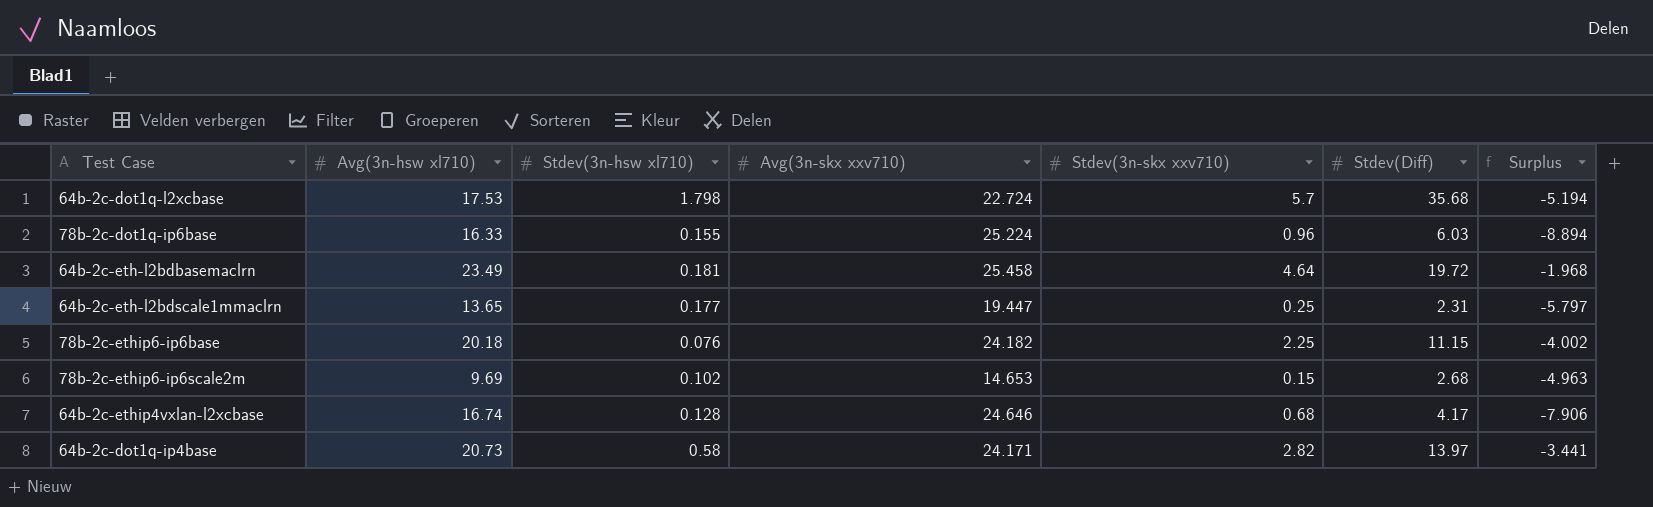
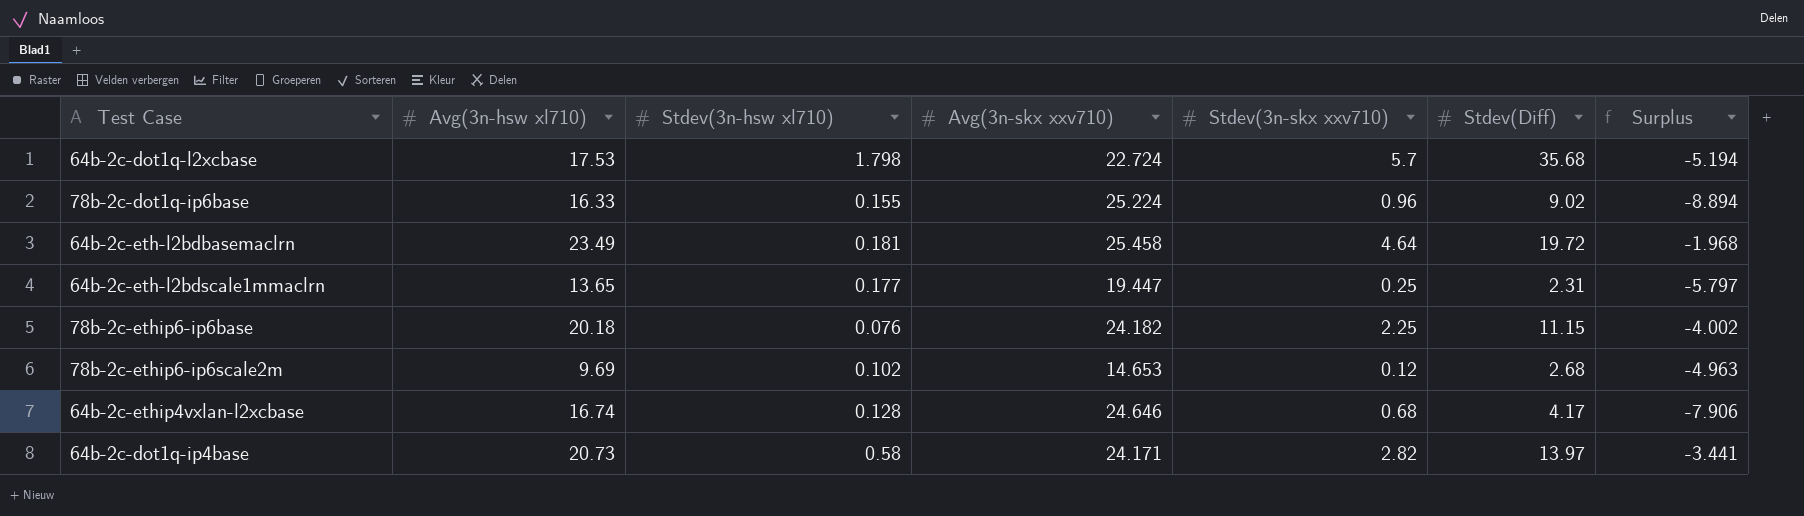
78b-2c-dot1q-ip6base | Stdev(Diff): 6.03 -> 9.02
78b-2c-ethip6-ip6scale2m | Stdev(3n-skx xxv710): 0.15 -> 0.12

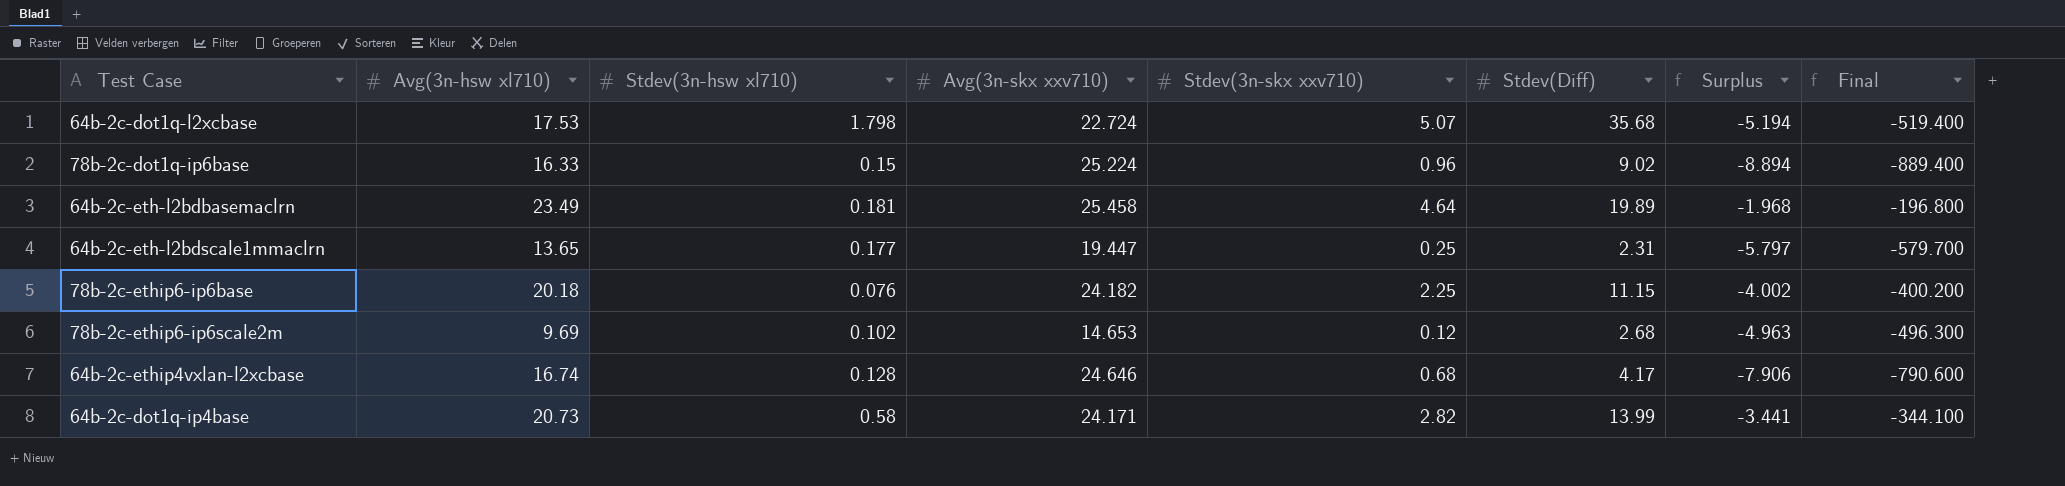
column Final | formula: none -> [Surplus] * 100
64b-2c-dot1q-l2xcbase | Stdev(3n-skx xxv710): 5.7 -> 5.07
78b-2c-dot1q-ip6base | Stdev(3n-hsw xl710): 0.155 -> 0.15
64b-2c-eth-l2bdbasemaclrn | Stdev(Diff): 19.72 -> 19.89
64b-2c-dot1q-ip4base | Stdev(Diff): 13.97 -> 13.99

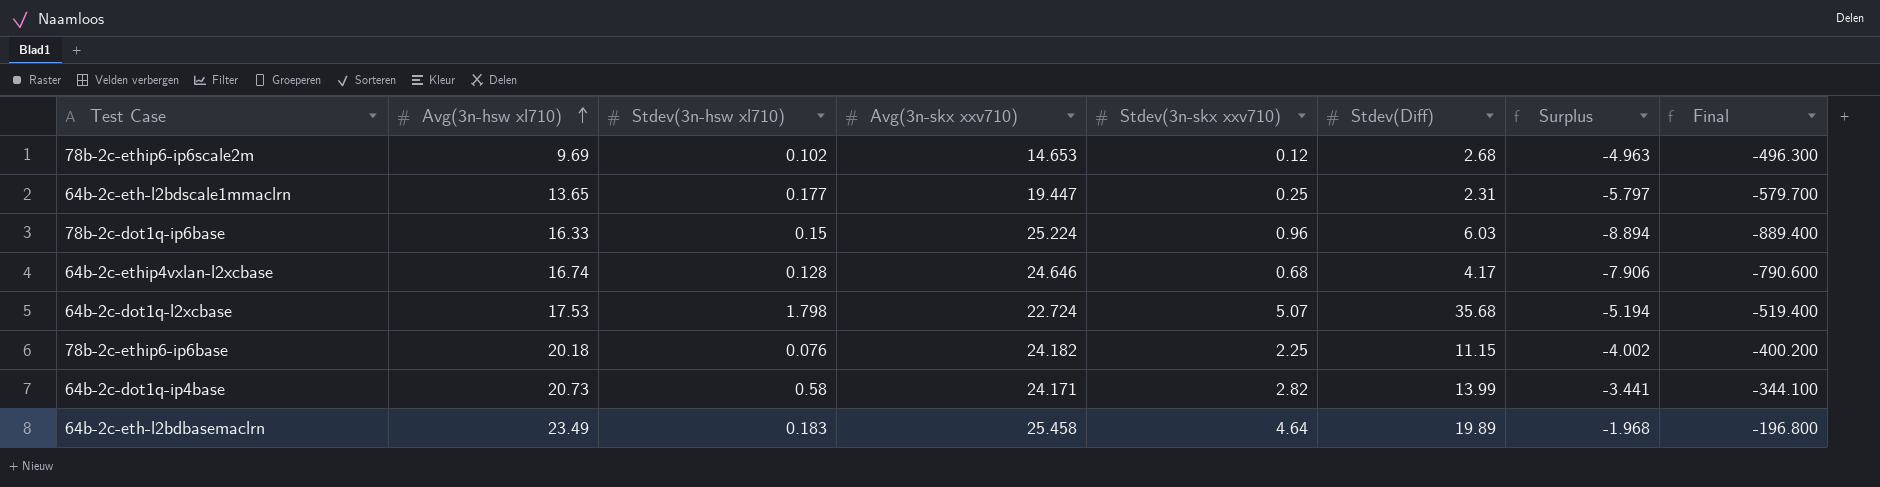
row order: none -> Avg(3n-hsw xl710) ascending
78b-2c-dot1q-ip6base | Stdev(Diff): 9.02 -> 6.03
64b-2c-eth-l2bdbasemaclrn | Stdev(3n-hsw xl710): 0.181 -> 0.183

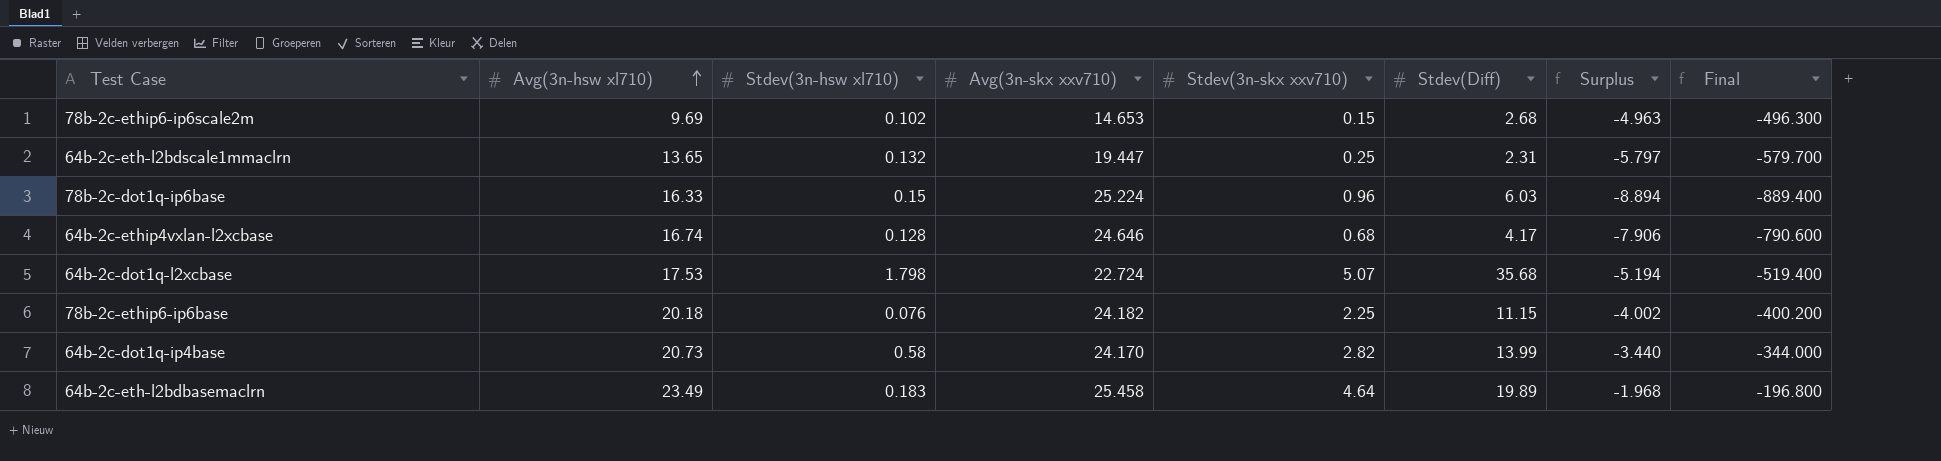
78b-2c-ethip6-ip6scale2m | Stdev(3n-skx xxv710): 0.12 -> 0.15
64b-2c-eth-l2bdscale1mmaclrn | Stdev(3n-hsw xl710): 0.177 -> 0.132
64b-2c-dot1q-ip4base | Avg(3n-skx xxv710): 24.171 -> 24.170
64b-2c-dot1q-ip4base | Surplus: -3.441 -> -3.440
64b-2c-dot1q-ip4base | Final: -344.100 -> -344.000

